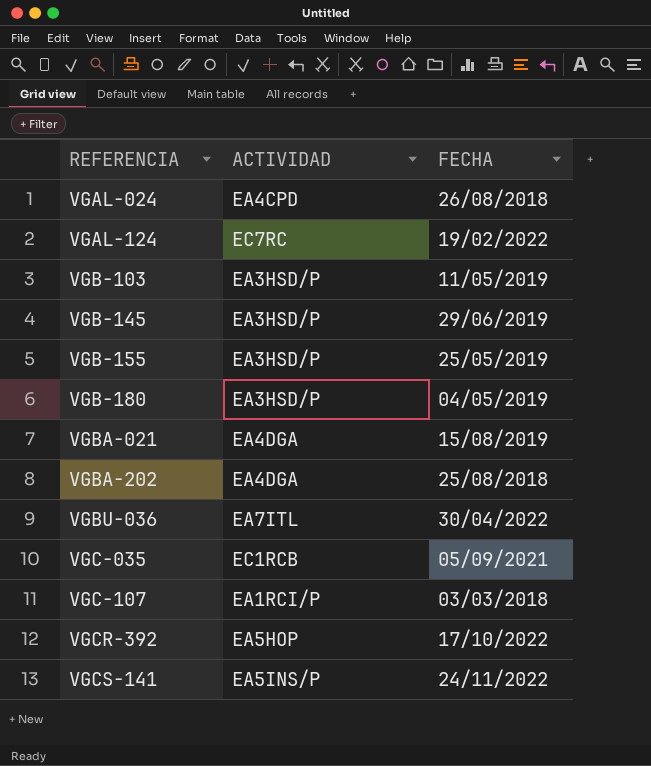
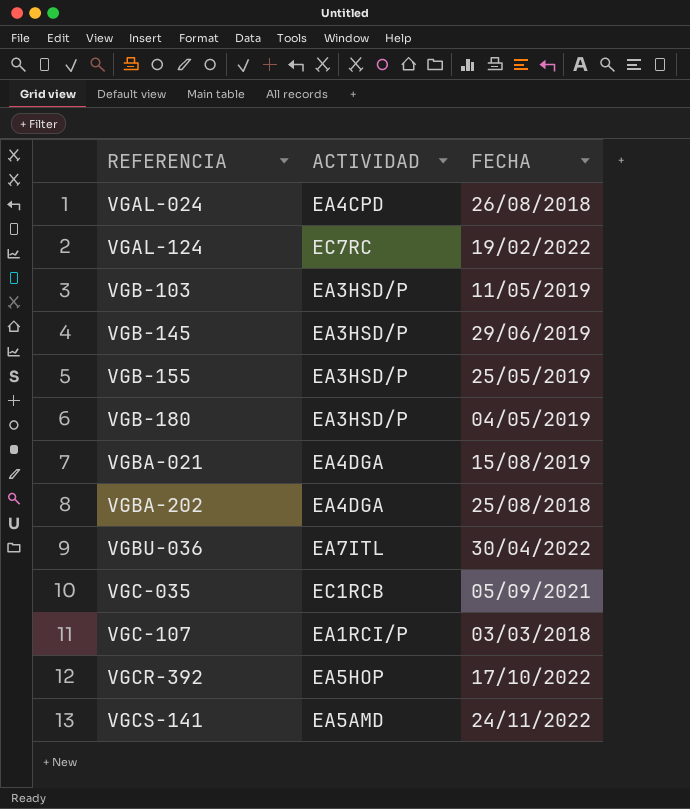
VGCS-141 | ACTIVIDAD: EA5INS/P -> EA5AMD

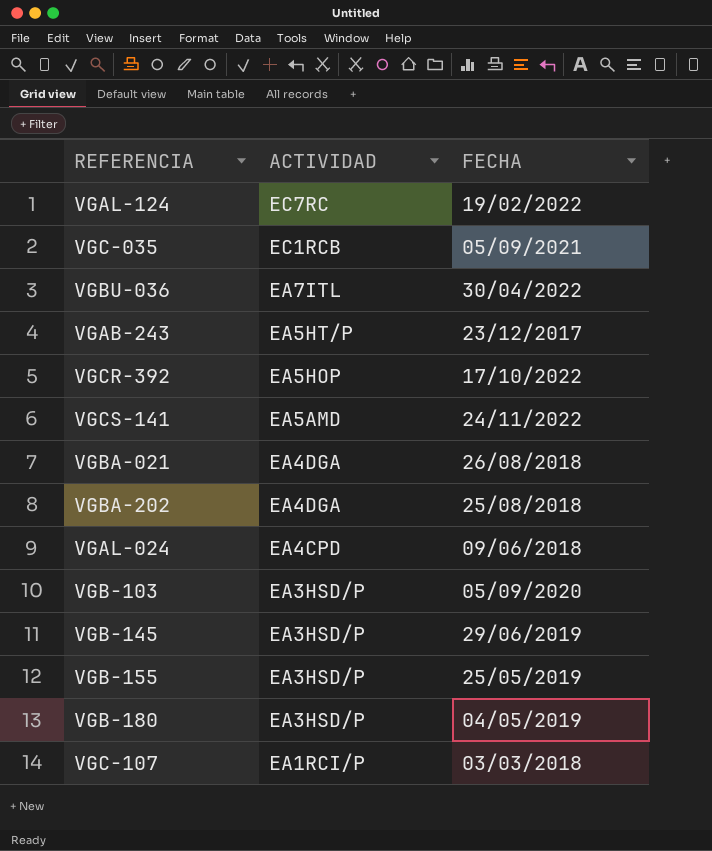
row order: REFERENCIA ascending -> ACTIVIDAD descending
row VGAB-243: none -> EA5HT/P | 23/12/2017
VGBA-021 | FECHA: 15/08/2019 -> 26/08/2018
VGAL-024 | FECHA: 26/08/2018 -> 09/06/2018
VGB-103 | FECHA: 11/05/2019 -> 05/09/2020

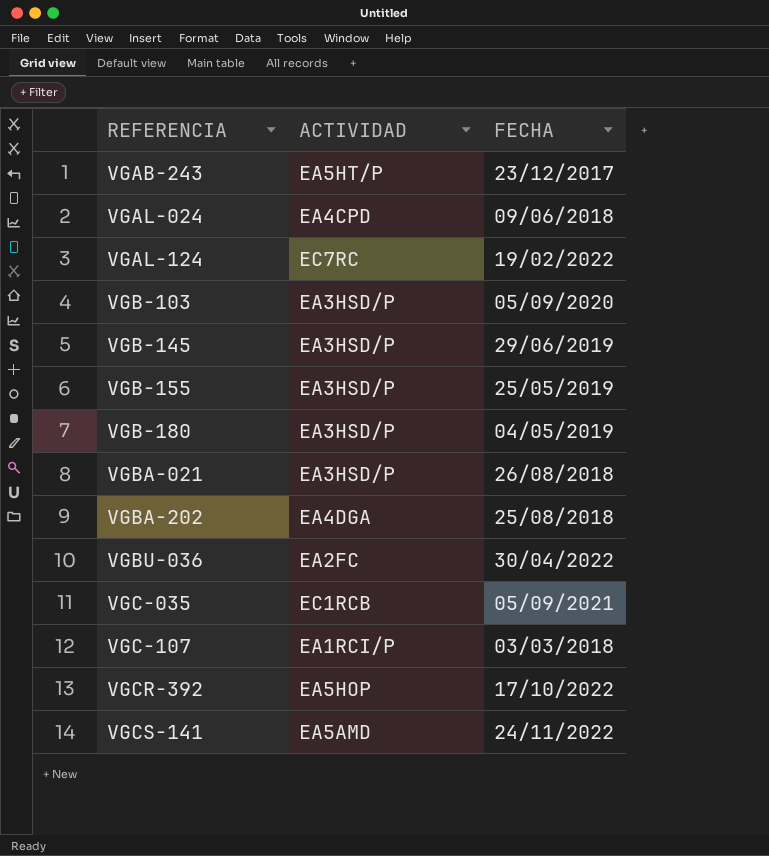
row order: ACTIVIDAD descending -> REFERENCIA ascending
VGBA-021 | ACTIVIDAD: EA4DGA -> EA3HSD/P
VGBU-036 | ACTIVIDAD: EA7ITL -> EA2FC

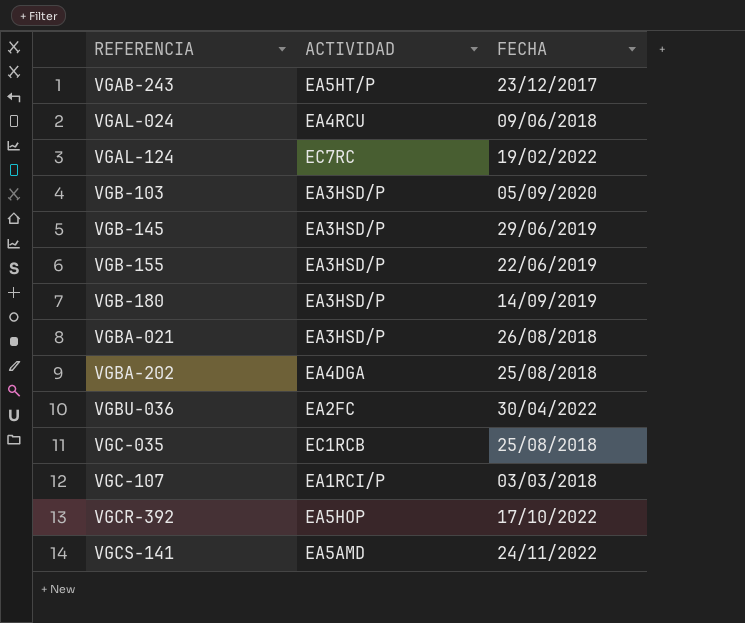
VGAL-024 | ACTIVIDAD: EA4CPD -> EA4RCU
VGB-155 | FECHA: 25/05/2019 -> 22/06/2019
VGB-180 | FECHA: 04/05/2019 -> 14/09/2019
VGC-035 | FECHA: 05/09/2021 -> 25/08/2018

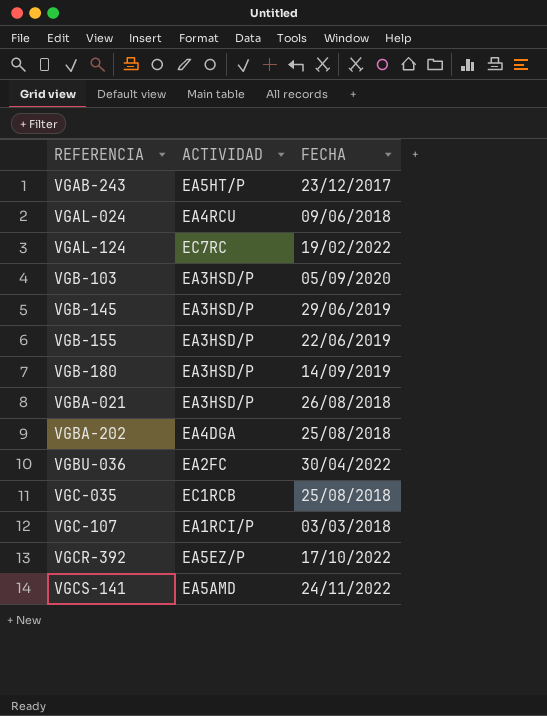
VGCR-392 | ACTIVIDAD: EA5HOP -> EA5EZ/P

